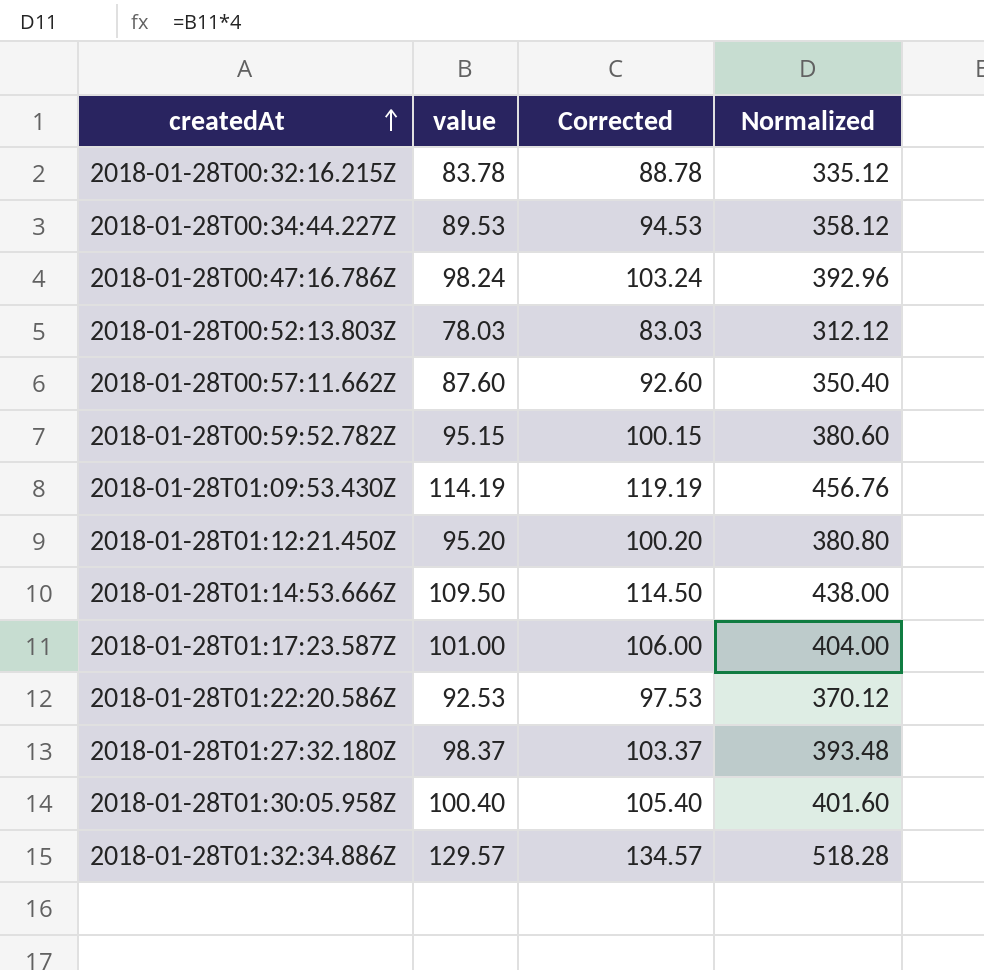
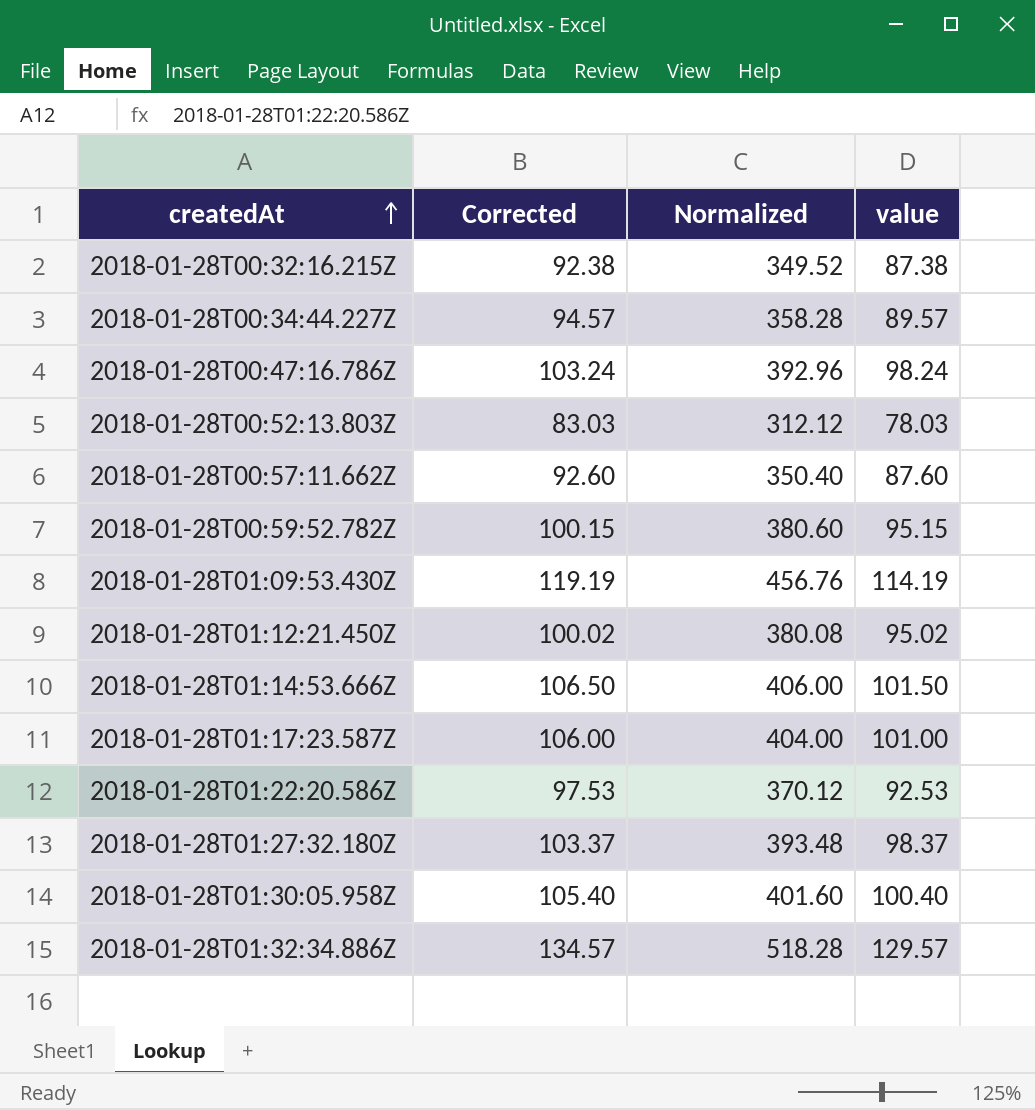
column value | position: 2 -> 4
2018-01-28T00:32:16.215Z | Corrected: 88.78 -> 92.38
2018-01-28T00:32:16.215Z | Normalized: 335.12 -> 349.52
2018-01-28T00:32:16.215Z | value: 83.78 -> 87.38
2018-01-28T00:34:44.227Z | Corrected: 94.53 -> 94.57
2018-01-28T00:34:44.227Z | Normalized: 358.12 -> 358.28
2018-01-28T00:34:44.227Z | value: 89.53 -> 89.57
2018-01-28T01:12:21.450Z | Corrected: 100.20 -> 100.02
2018-01-28T01:12:21.450Z | Normalized: 380.80 -> 380.08
2018-01-28T01:12:21.450Z | value: 95.20 -> 95.02
2018-01-28T01:14:53.666Z | Corrected: 114.50 -> 106.50
2018-01-28T01:14:53.666Z | Normalized: 438.00 -> 406.00
2018-01-28T01:14:53.666Z | value: 109.50 -> 101.50

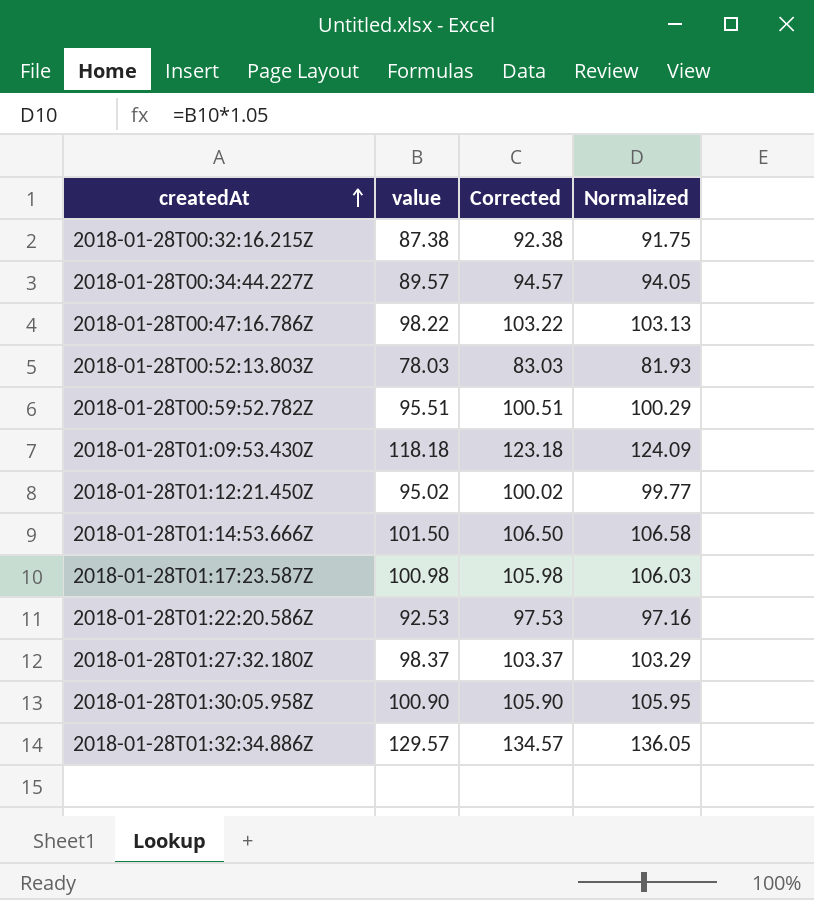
column value | position: 4 -> 2
column Normalized | formula: [value] * 4 -> [value] * 1.05
row 2018-01-28T00:57:11.662Z: 92.60 | 350.40 | 87.60 -> none
2018-01-28T00:47:16.786Z | value: 98.24 -> 98.22
2018-01-28T00:47:16.786Z | Corrected: 103.24 -> 103.22
2018-01-28T00:59:52.782Z | value: 95.15 -> 95.51
2018-01-28T00:59:52.782Z | Corrected: 100.15 -> 100.51
2018-01-28T01:09:53.430Z | value: 114.19 -> 118.18
2018-01-28T01:09:53.430Z | Corrected: 119.19 -> 123.18
2018-01-28T01:17:23.587Z | value: 101.00 -> 100.98
2018-01-28T01:17:23.587Z | Corrected: 106.00 -> 105.98
2018-01-28T01:30:05.958Z | value: 100.40 -> 100.90
2018-01-28T01:30:05.958Z | Corrected: 105.40 -> 105.90

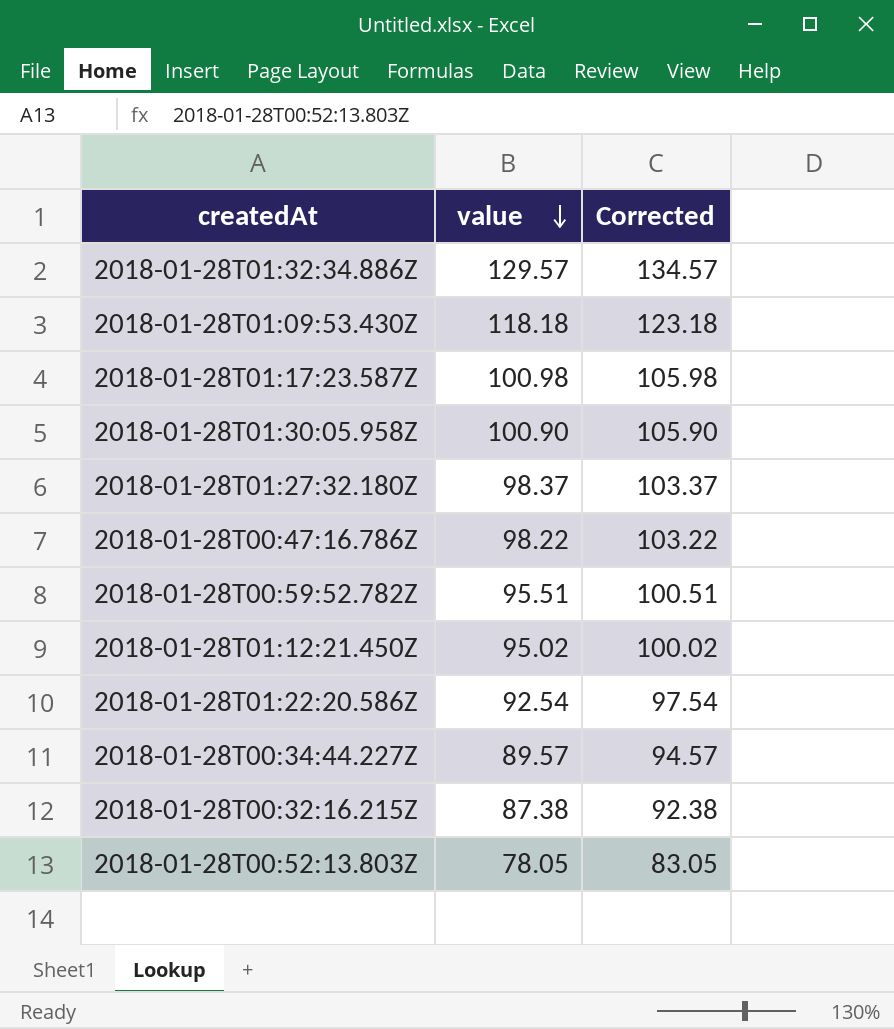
row order: createdAt ascending -> value descending
column Normalized | formula: [value] * 1.05 -> none
row 2018-01-28T01:14:53.666Z: 101.50 | 106.50 | 106.58 -> none
2018-01-28T01:22:20.586Z | value: 92.53 -> 92.54
2018-01-28T01:22:20.586Z | Corrected: 97.53 -> 97.54
2018-01-28T00:52:13.803Z | value: 78.03 -> 78.05
2018-01-28T00:52:13.803Z | Corrected: 83.03 -> 83.05

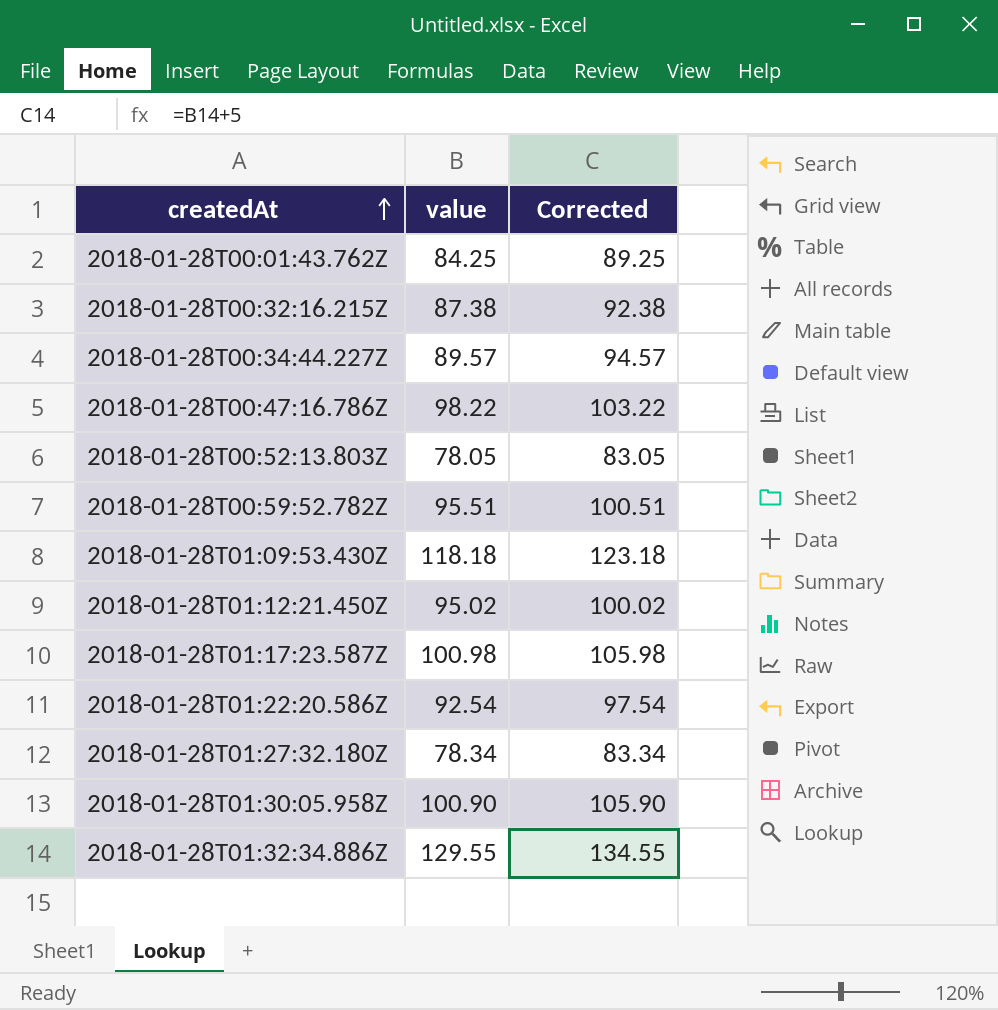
row order: value descending -> createdAt ascending
row 2018-01-28T00:01:43.762Z: none -> 84.25 | 89.25
2018-01-28T01:27:32.180Z | value: 98.37 -> 78.34
2018-01-28T01:27:32.180Z | Corrected: 103.37 -> 83.34
2018-01-28T01:32:34.886Z | value: 129.57 -> 129.55
2018-01-28T01:32:34.886Z | Corrected: 134.57 -> 134.55

